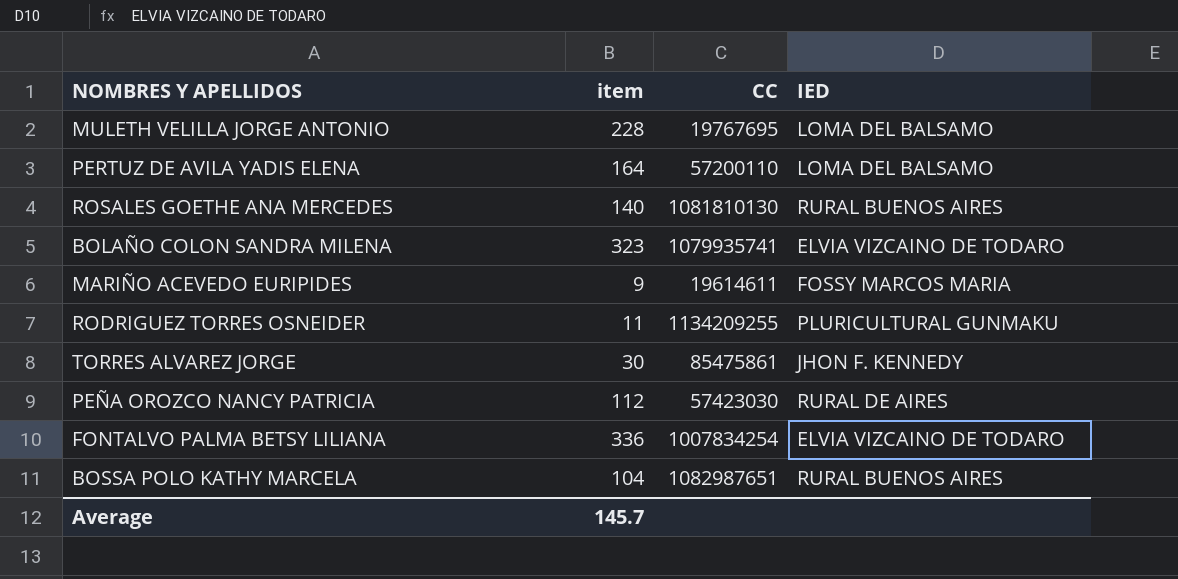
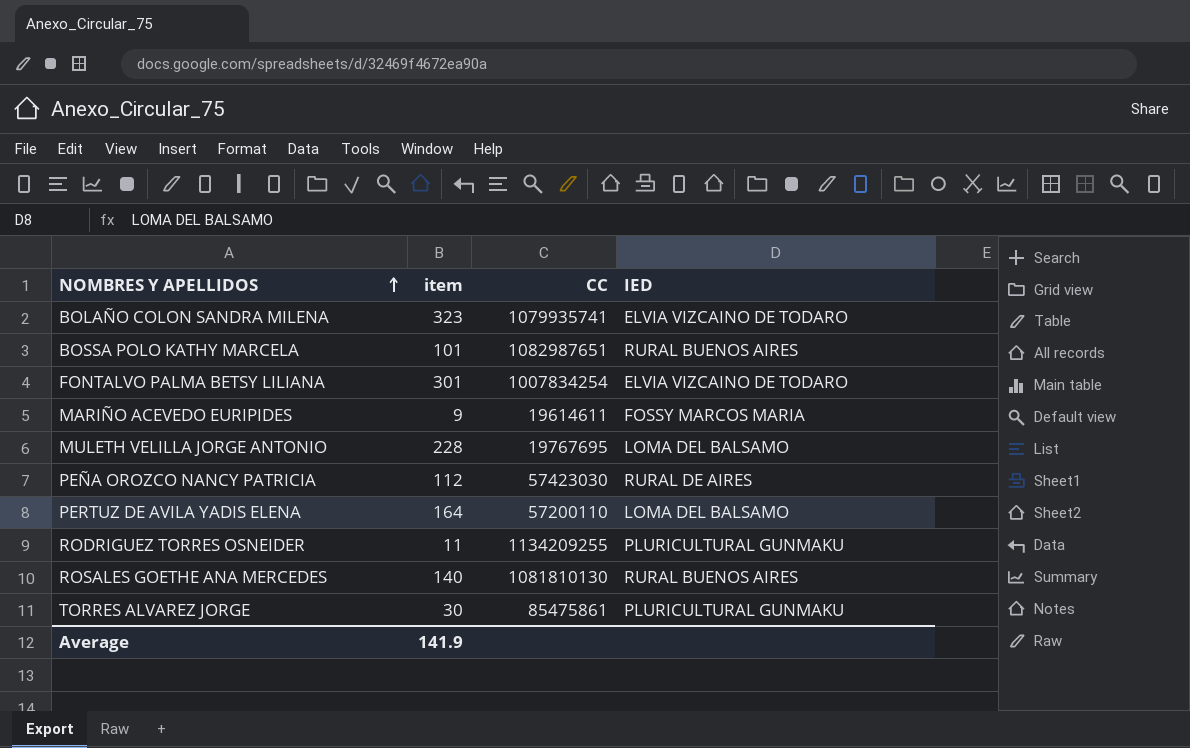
row order: none -> NOMBRES Y APELLIDOS ascending
BOSSA POLO KATHY MARCELA | item: 104 -> 101
FONTALVO PALMA BETSY LILIANA | item: 336 -> 301
TORRES ALVAREZ JORGE | IED: JHON F. KENNEDY -> PLURICULTURAL GUNMAKU
Average | item: 145.7 -> 141.9

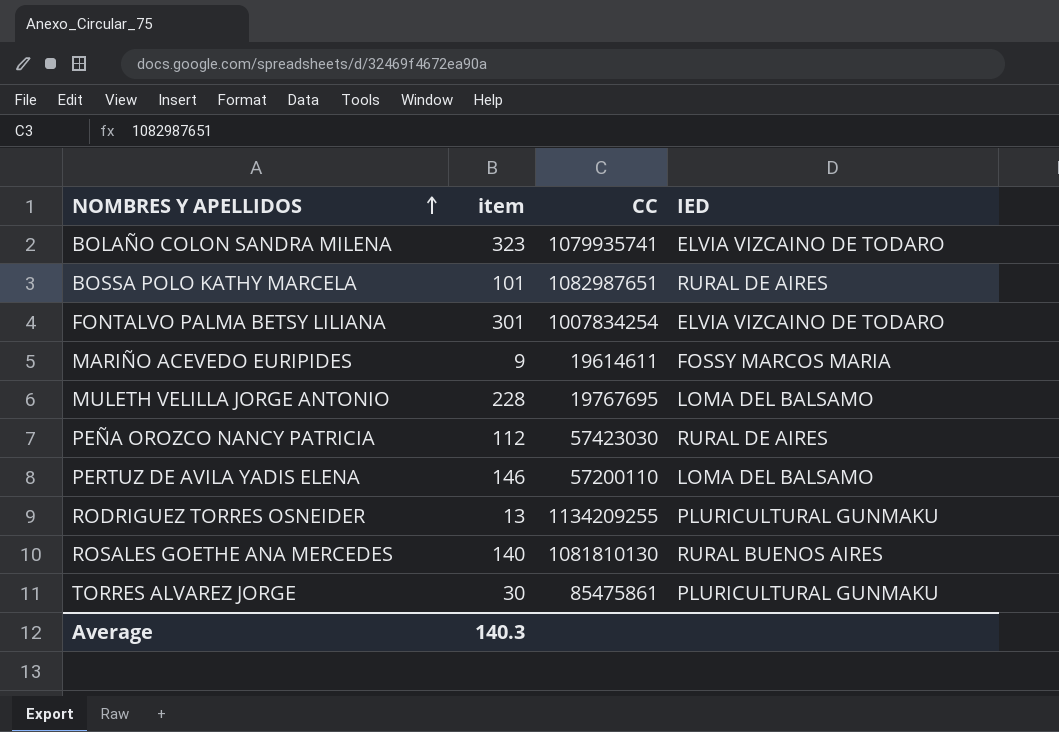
BOSSA POLO KATHY MARCELA | IED: RURAL BUENOS AIRES -> RURAL DE AIRES
PERTUZ DE AVILA YADIS ELENA | item: 164 -> 146
RODRIGUEZ TORRES OSNEIDER | item: 11 -> 13
Average | item: 141.9 -> 140.3

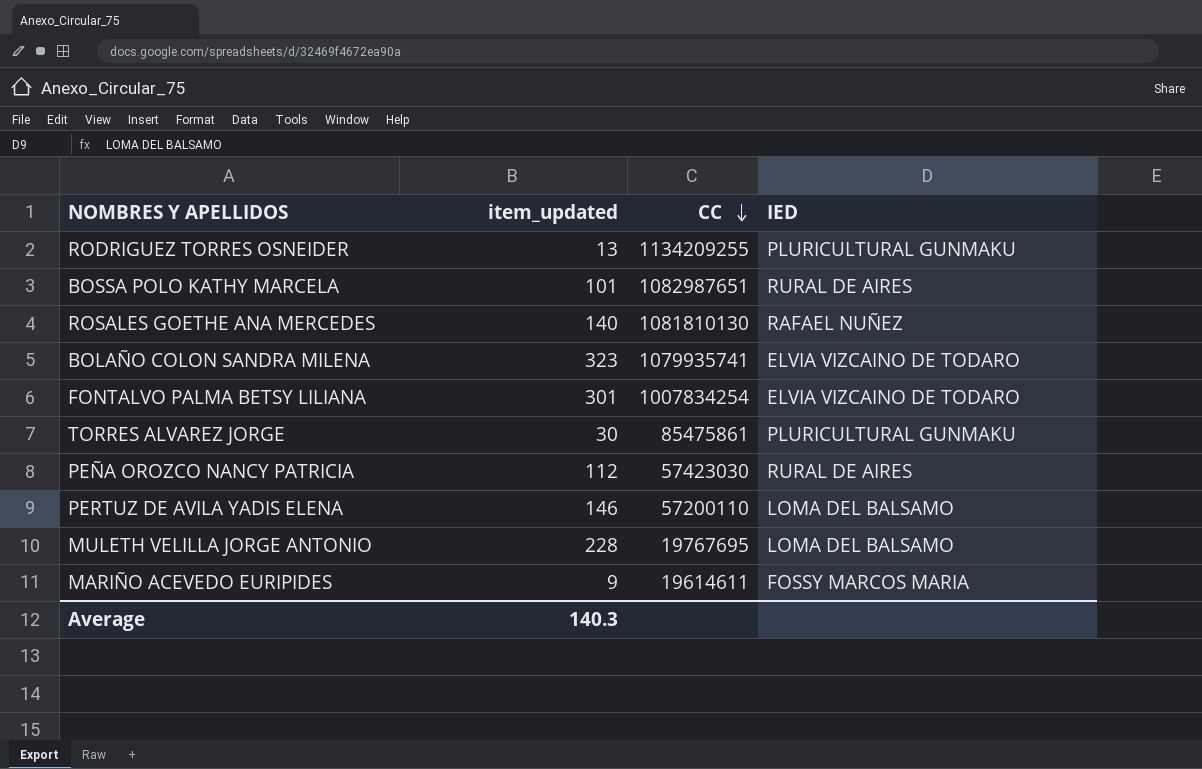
row order: NOMBRES Y APELLIDOS ascending -> CC descending
column name: item -> item_updated
ROSALES GOETHE ANA MERCEDES | IED: RURAL BUENOS AIRES -> RAFAEL NUÑEZ

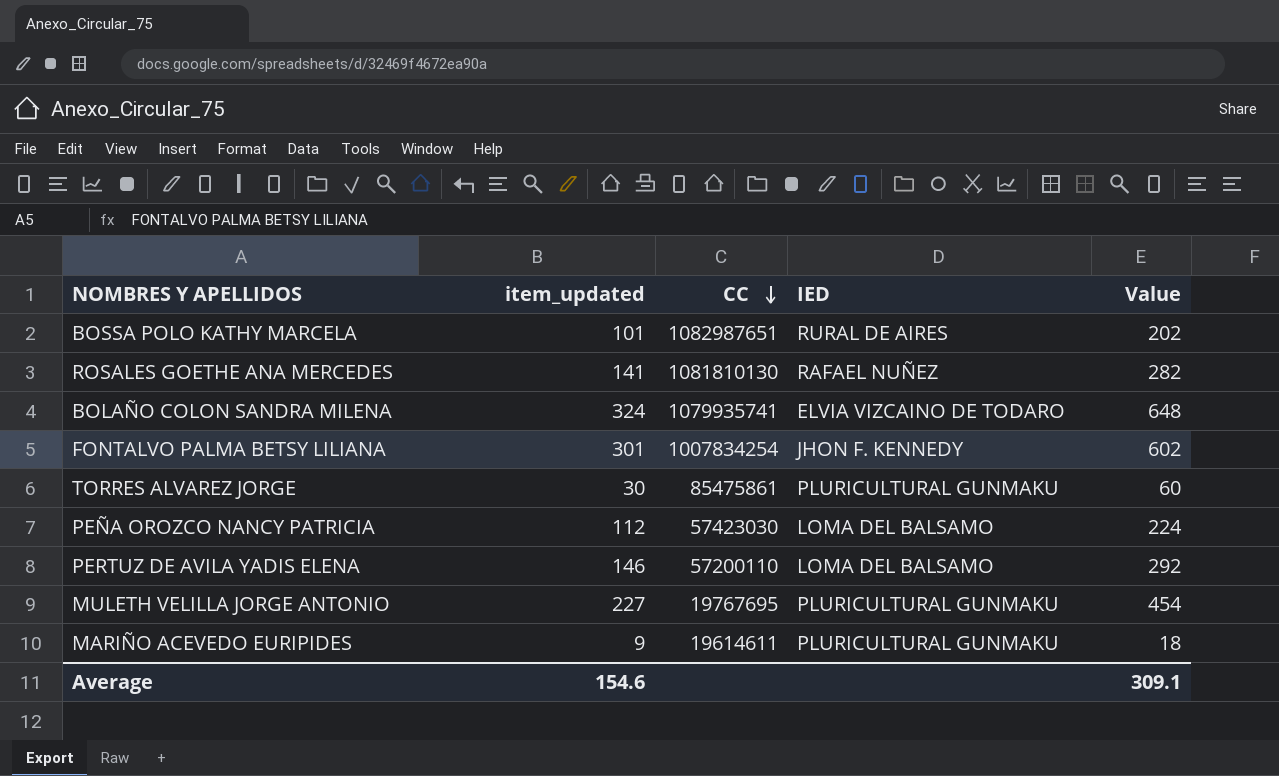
column Value | formula: none -> [item_updated] * 2
row RODRIGUEZ TORRES OSNEIDER: 13 | 1134209255 | PLURICULTURAL GUNMAKU -> none
ROSALES GOETHE ANA MERCEDES | item_updated: 140 -> 141
BOLAÑO COLON SANDRA MILENA | item_updated: 323 -> 324
FONTALVO PALMA BETSY LILIANA | IED: ELVIA VIZCAINO DE TODARO -> JHON F. KENNEDY
PEÑA OROZCO NANCY PATRICIA | IED: RURAL DE AIRES -> LOMA DEL BALSAMO
MULETH VELILLA JORGE ANTONIO | item_updated: 228 -> 227
MULETH VELILLA JORGE ANTONIO | IED: LOMA DEL BALSAMO -> PLURICULTURAL GUNMAKU
MARIÑO ACEVEDO EURIPIDES | IED: FOSSY MARCOS MARIA -> PLURICULTURAL GUNMAKU
Average | item_updated: 140.3 -> 154.6

